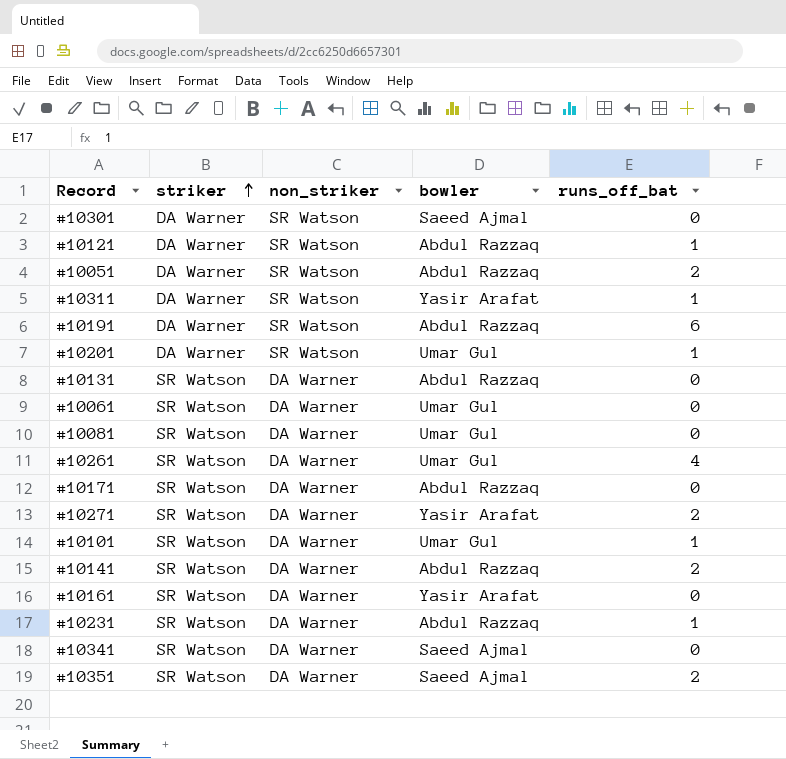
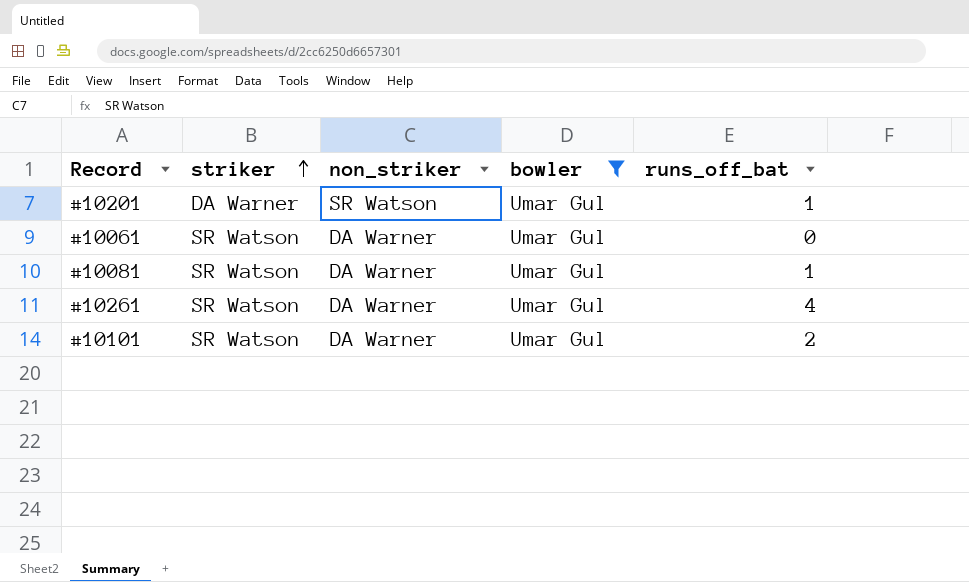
filter: none -> bowler = Umar Gul
#10081 | runs_off_bat: 0 -> 1
#10101 | runs_off_bat: 1 -> 2

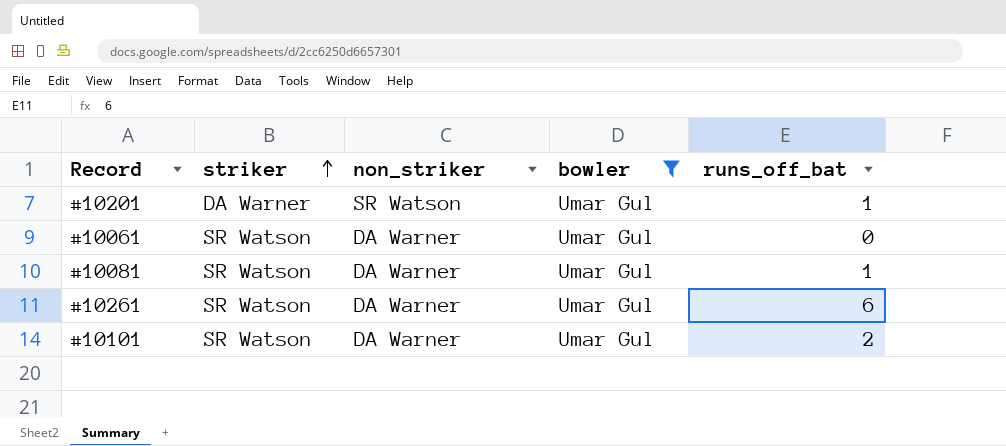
#10261 | runs_off_bat: 4 -> 6

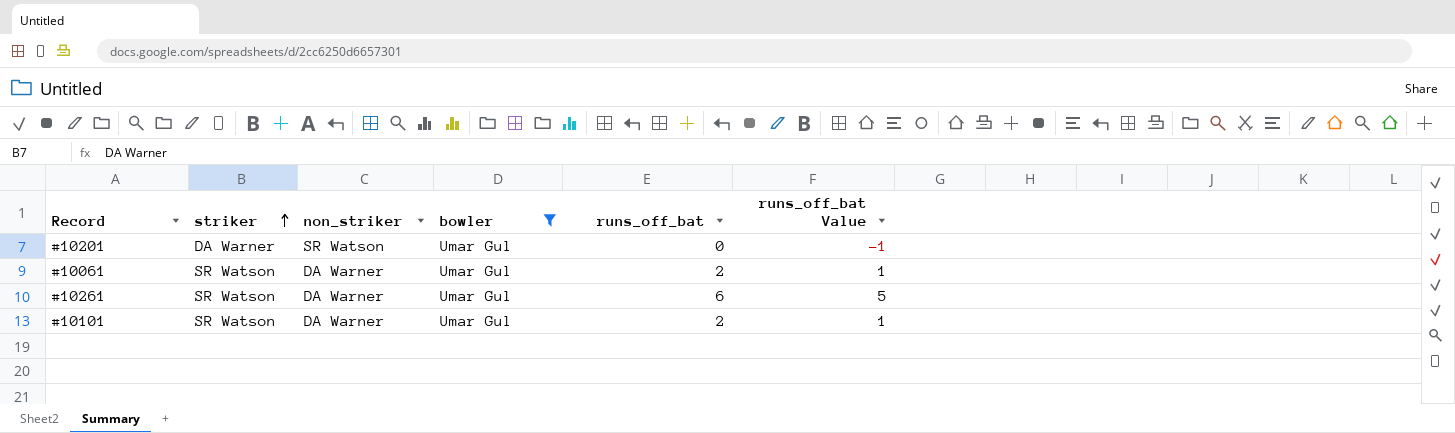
column runs_off_bat Value | formula: none -> [runs_off_bat] - 1
row #10081: SR Watson | DA Warner | Umar Gul | 1 -> none
#10201 | runs_off_bat: 1 -> 0
#10061 | runs_off_bat: 0 -> 2

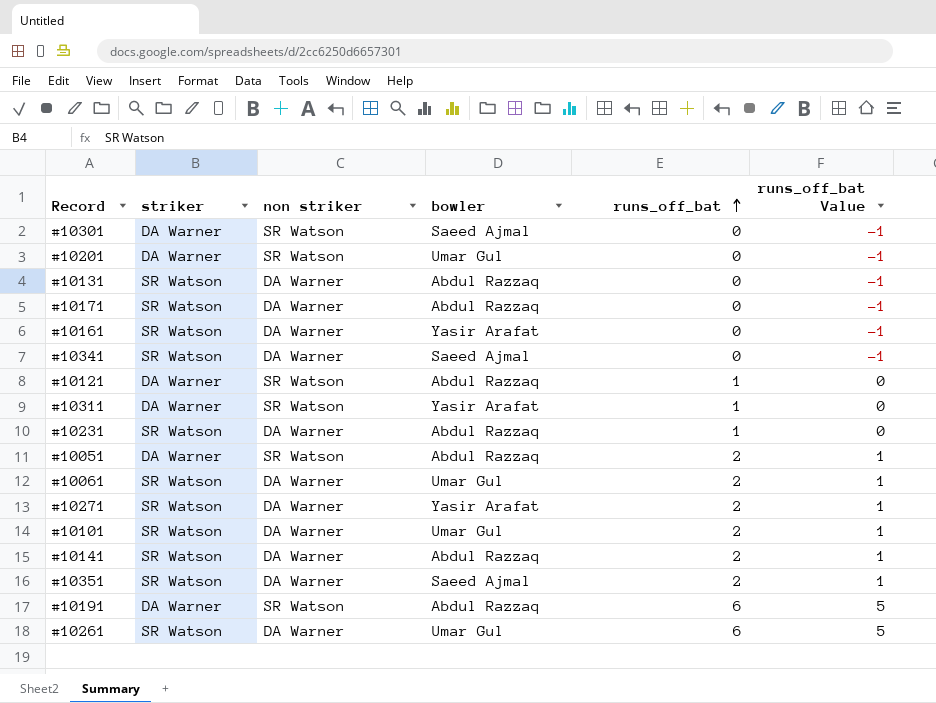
filter: bowler = Umar Gul -> none
row order: striker ascending -> runs_off_bat ascending
column name: non_striker -> non striker

